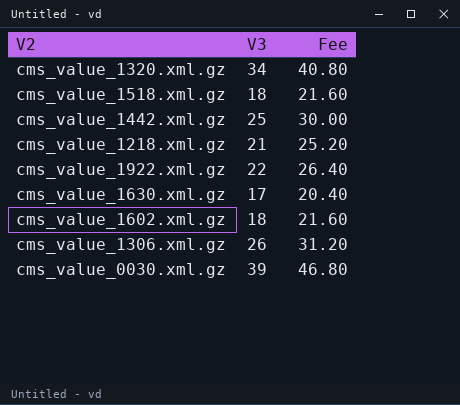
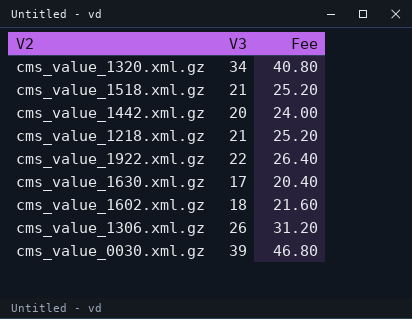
cms_value_1518.xml.gz | V3: 18 -> 21
cms_value_1518.xml.gz | Fee: 21.60 -> 25.20
cms_value_1442.xml.gz | V3: 25 -> 20
cms_value_1442.xml.gz | Fee: 30.00 -> 24.00

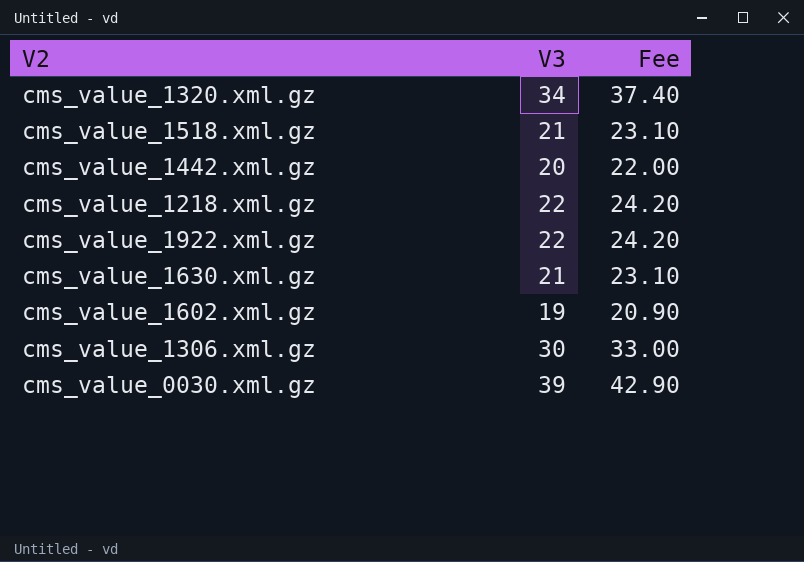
column Fee | formula: [V3] * 1.2 -> [V3] * 1.1
cms_value_1218.xml.gz | V3: 21 -> 22
cms_value_1630.xml.gz | V3: 17 -> 21
cms_value_1602.xml.gz | V3: 18 -> 19
cms_value_1306.xml.gz | V3: 26 -> 30

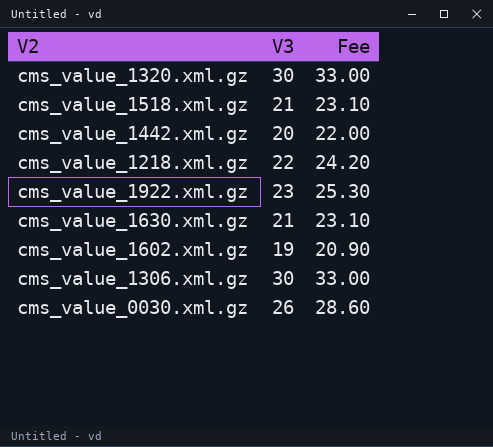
cms_value_1320.xml.gz | V3: 34 -> 30
cms_value_1320.xml.gz | Fee: 37.40 -> 33.00
cms_value_1922.xml.gz | V3: 22 -> 23
cms_value_1922.xml.gz | Fee: 24.20 -> 25.30
cms_value_0030.xml.gz | V3: 39 -> 26
cms_value_0030.xml.gz | Fee: 42.90 -> 28.60

